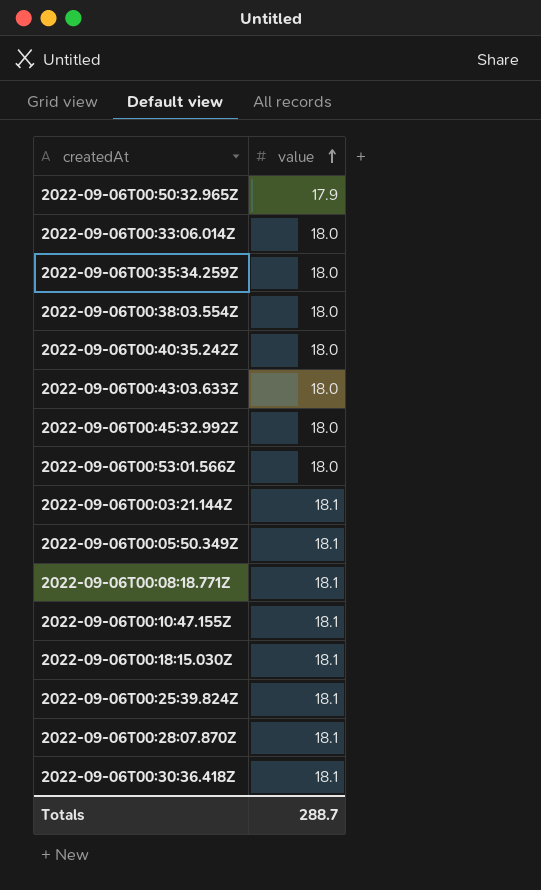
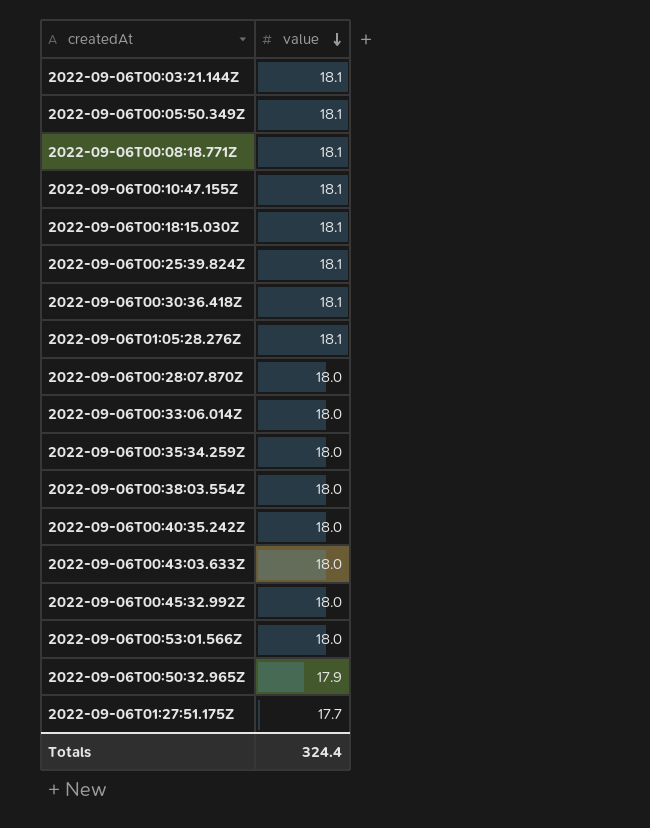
row order: value ascending -> value descending
row 2022-09-06T01:05:28.276Z: none -> 18.1
2022-09-06T00:28:07.870Z | value: 18.1 -> 18.0
row 2022-09-06T01:27:51.175Z: none -> 17.7
Totals | value: 288.7 -> 324.4

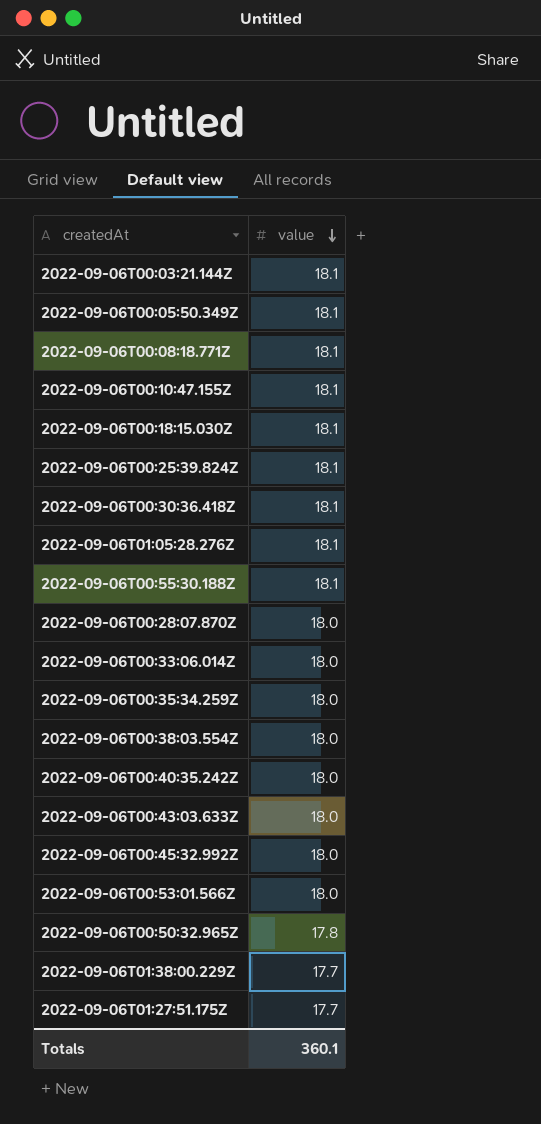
row 2022-09-06T00:55:30.188Z: none -> 18.1
2022-09-06T00:50:32.965Z | value: 17.9 -> 17.8
row 2022-09-06T01:38:00.229Z: none -> 17.7
Totals | value: 324.4 -> 360.1

